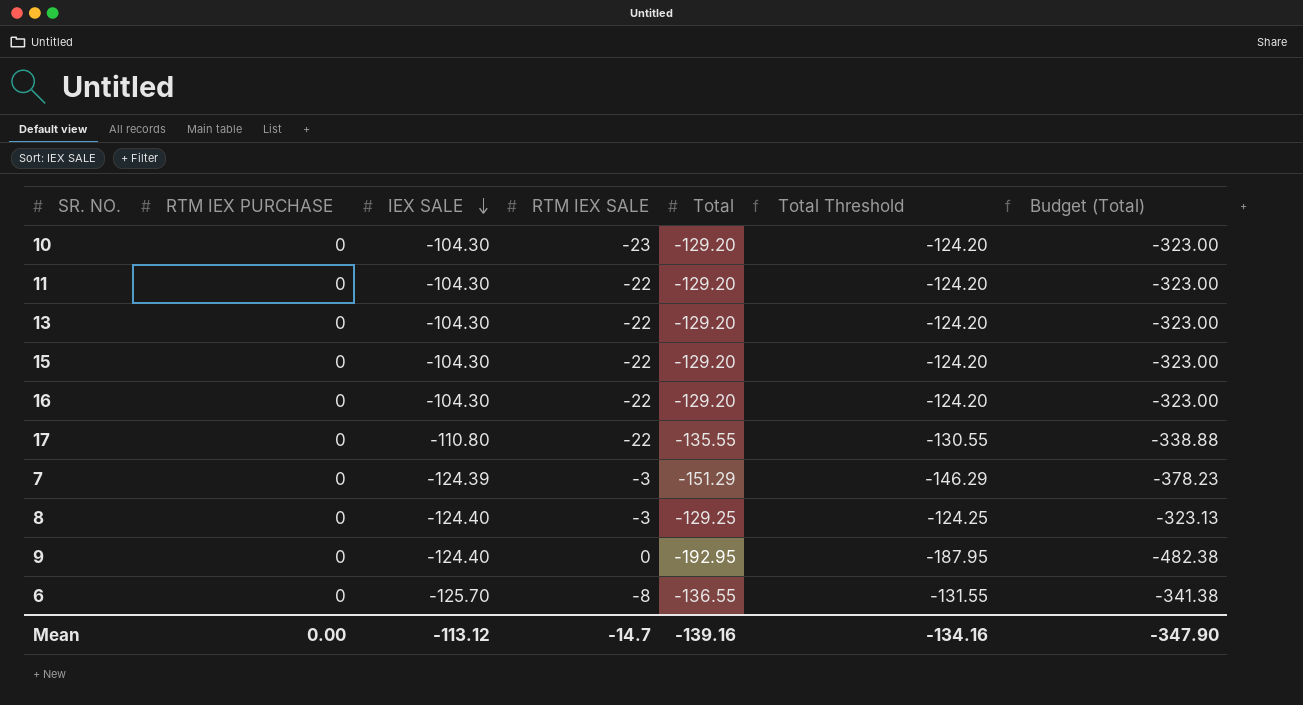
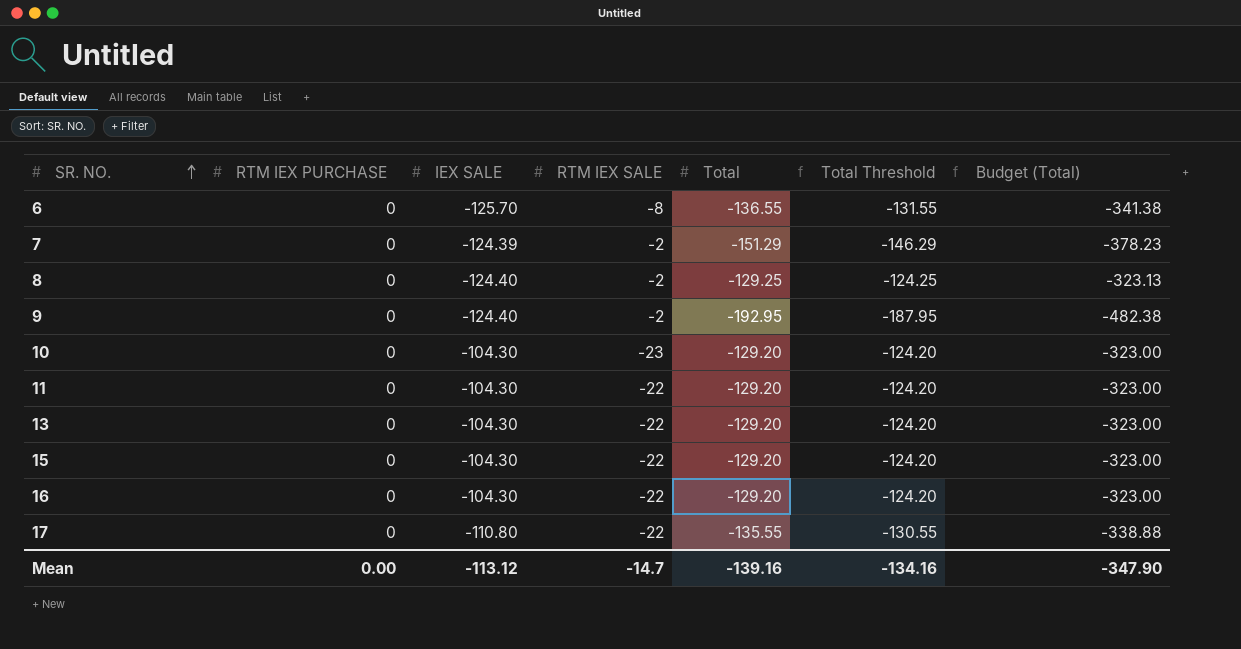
row order: IEX SALE descending -> SR. NO. ascending
7 | RTM IEX SALE: -3 -> -2
8 | RTM IEX SALE: -3 -> -2
9 | RTM IEX SALE: 0 -> -2

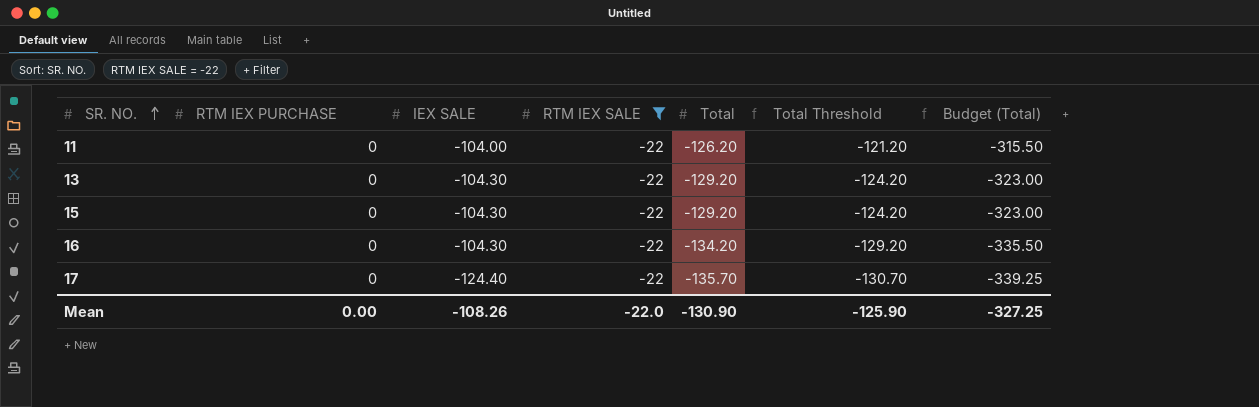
filter: none -> RTM IEX SALE = -22
11 | IEX SALE: -104.30 -> -104.00
11 | Total: -129.20 -> -126.20
11 | Total Threshold: -124.20 -> -121.20
11 | Budget (Total): -323.00 -> -315.50
16 | Total: -129.20 -> -134.20
16 | Total Threshold: -124.20 -> -129.20
16 | Budget (Total): -323.00 -> -335.50
17 | IEX SALE: -110.80 -> -124.40
17 | Total: -135.55 -> -135.70
17 | Total Threshold: -130.55 -> -130.70
17 | Budget (Total): -338.88 -> -339.25
Mean | IEX SALE: -113.12 -> -108.26
Mean | RTM IEX SALE: -14.7 -> -22.0
Mean | Total: -139.16 -> -130.90
Mean | Total Threshold: -134.16 -> -125.90
Mean | Budget (Total): -347.90 -> -327.25

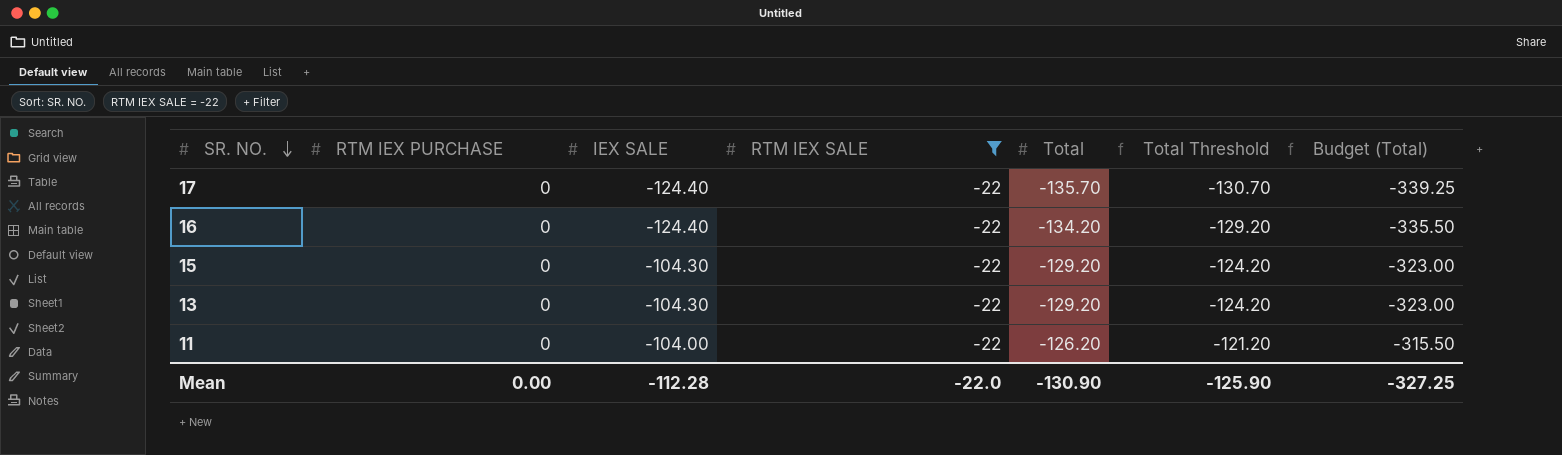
row order: SR. NO. ascending -> SR. NO. descending
16 | IEX SALE: -104.30 -> -124.40
Mean | IEX SALE: -108.26 -> -112.28

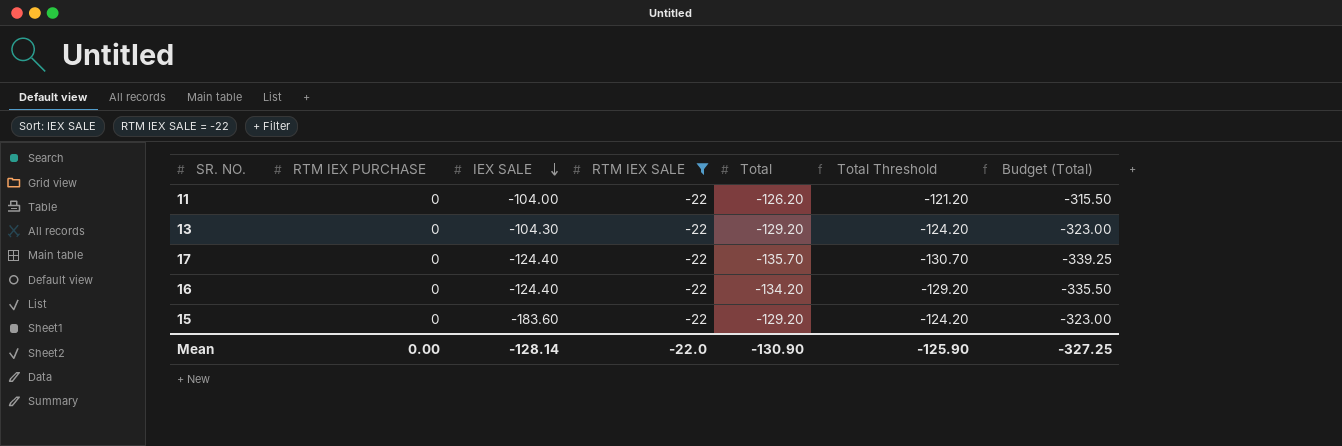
row order: SR. NO. descending -> IEX SALE descending
15 | IEX SALE: -104.30 -> -183.60
Mean | IEX SALE: -112.28 -> -128.14

